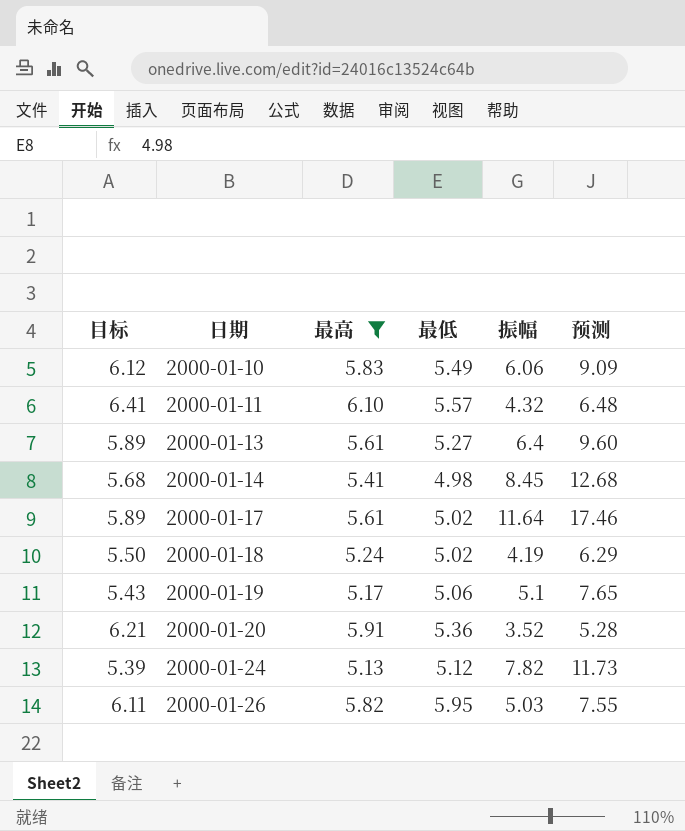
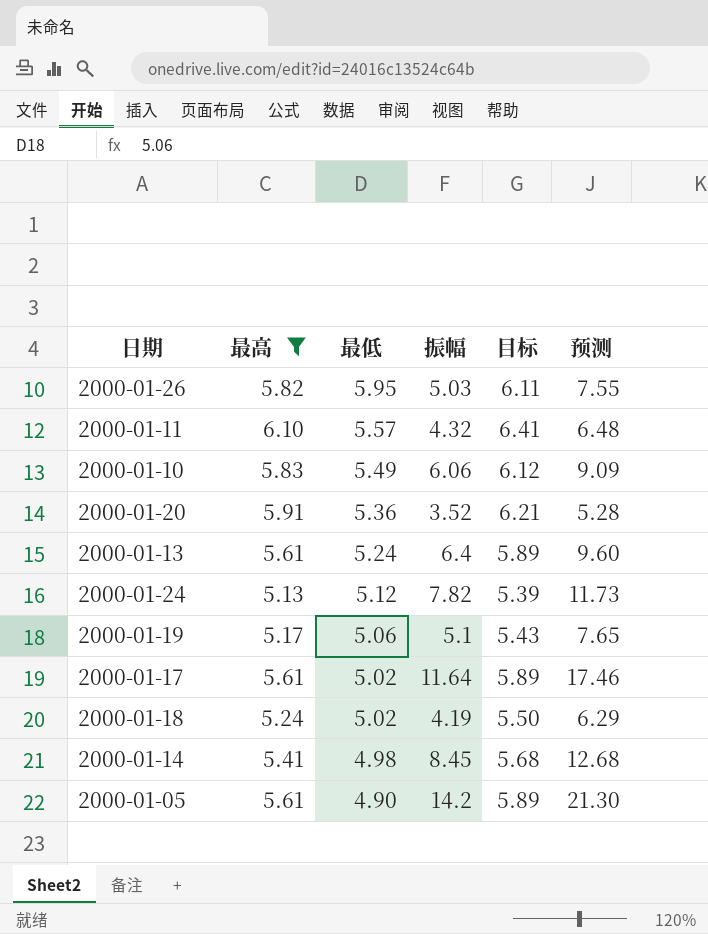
row order: 日期 ascending -> 最低 descending
column 目标 | position: 1 -> 5
2000-01-13 | 最低: 5.27 -> 5.24
row 2000-01-05: none -> 5.61 | 4.90 | 14.2 | 5.89 | 21.30

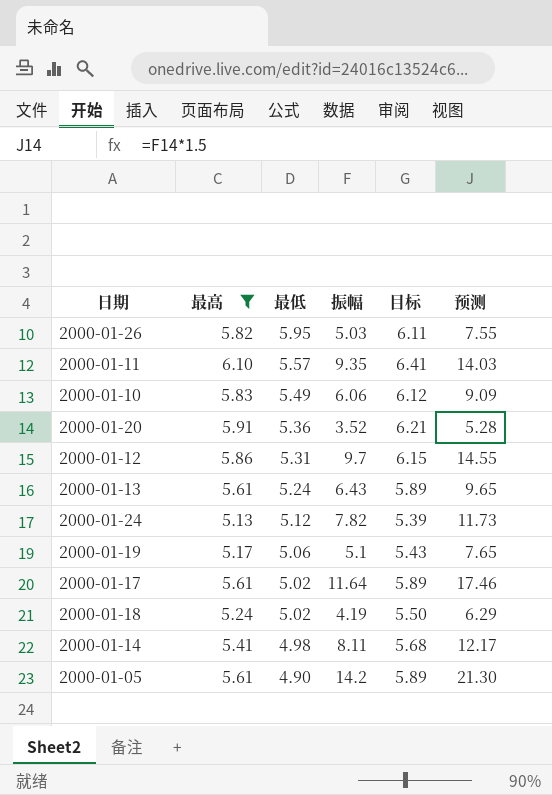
2000-01-11 | 振幅: 4.32 -> 9.35
2000-01-11 | 预测: 6.48 -> 14.03
row 2000-01-12: none -> 5.86 | 5.31 | 9.7 | 6.15 | 14.55
2000-01-13 | 振幅: 6.4 -> 6.43
2000-01-13 | 预测: 9.60 -> 9.65
2000-01-14 | 振幅: 8.45 -> 8.11
2000-01-14 | 预测: 12.68 -> 12.17

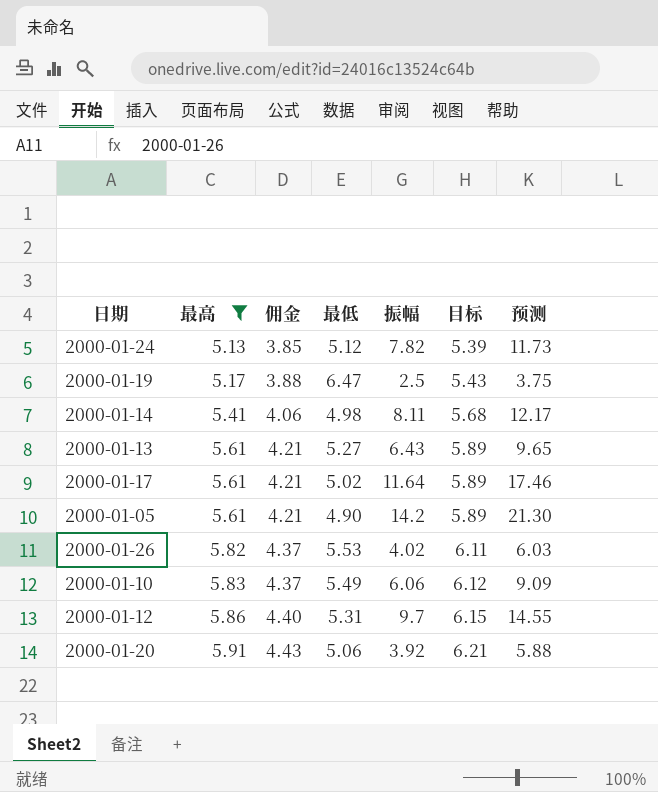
row order: 最低 descending -> 最高 ascending
column 佣金 | formula: none -> [最高] * 0.75
row 2000-01-11: 6.10 | 5.57 | 9.35 | 6.41 | 14.03 -> none
row 2000-01-18: 5.24 | 5.02 | 4.19 | 5.50 | 6.29 -> none
2000-01-19 | 最低: 5.06 -> 6.47
2000-01-19 | 振幅: 5.1 -> 2.5
2000-01-19 | 预测: 7.65 -> 3.75
2000-01-13 | 最低: 5.24 -> 5.27
2000-01-26 | 最低: 5.95 -> 5.53
2000-01-26 | 振幅: 5.03 -> 4.02
2000-01-26 | 预测: 7.55 -> 6.03
2000-01-20 | 最低: 5.36 -> 5.06
2000-01-20 | 振幅: 3.52 -> 3.92
2000-01-20 | 预测: 5.28 -> 5.88

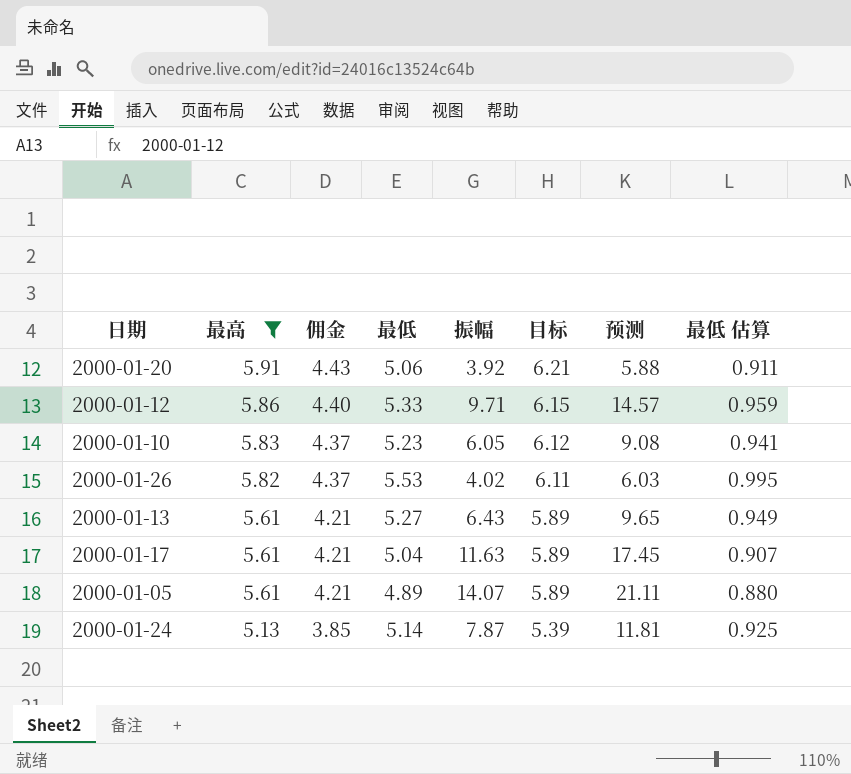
row order: 最高 ascending -> 最高 descending
column 最低 估算 | formula: none -> [最低] * 0.18
row 2000-01-19: 5.17 | 3.88 | 6.47 | 2.5 | 5.43 | 3.75 -> none
row 2000-01-14: 5.41 | 4.06 | 4.98 | 8.11 | 5.68 | 12.17 -> none
2000-01-12 | 最低: 5.31 -> 5.33
2000-01-12 | 振幅: 9.7 -> 9.71
2000-01-12 | 预测: 14.55 -> 14.57
2000-01-10 | 最低: 5.49 -> 5.23
2000-01-10 | 振幅: 6.06 -> 6.05
2000-01-10 | 预测: 9.09 -> 9.08
2000-01-17 | 最低: 5.02 -> 5.04
2000-01-17 | 振幅: 11.64 -> 11.63
2000-01-17 | 预测: 17.46 -> 17.45
2000-01-05 | 最低: 4.90 -> 4.89
2000-01-05 | 振幅: 14.2 -> 14.07
2000-01-05 | 预测: 21.30 -> 21.11
2000-01-24 | 最低: 5.12 -> 5.14
2000-01-24 | 振幅: 7.82 -> 7.87
2000-01-24 | 预测: 11.73 -> 11.81

